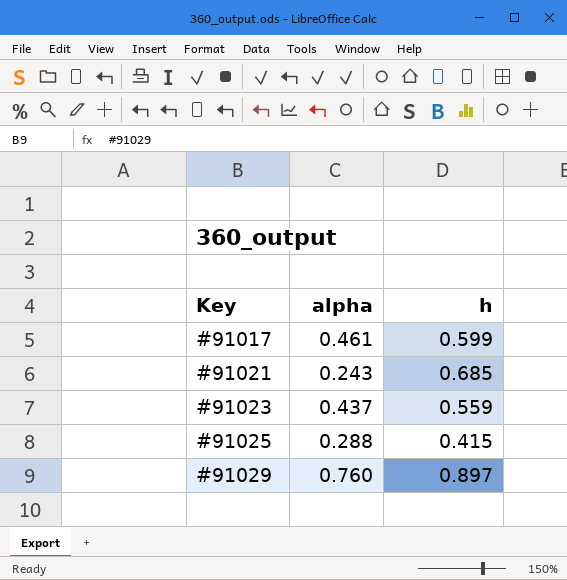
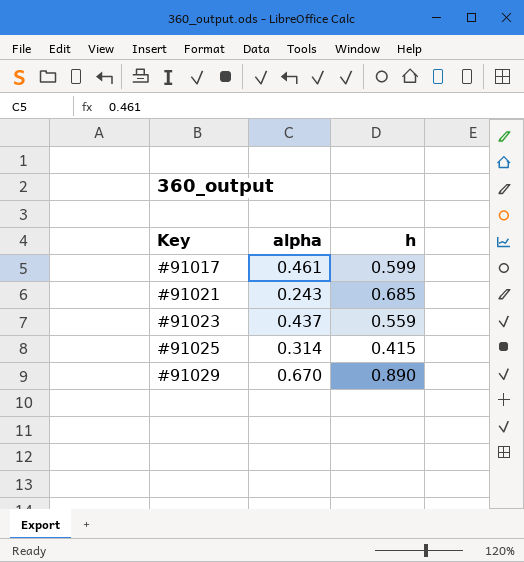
#91025 | alpha: 0.288 -> 0.314
#91029 | alpha: 0.760 -> 0.670
#91029 | h: 0.897 -> 0.890

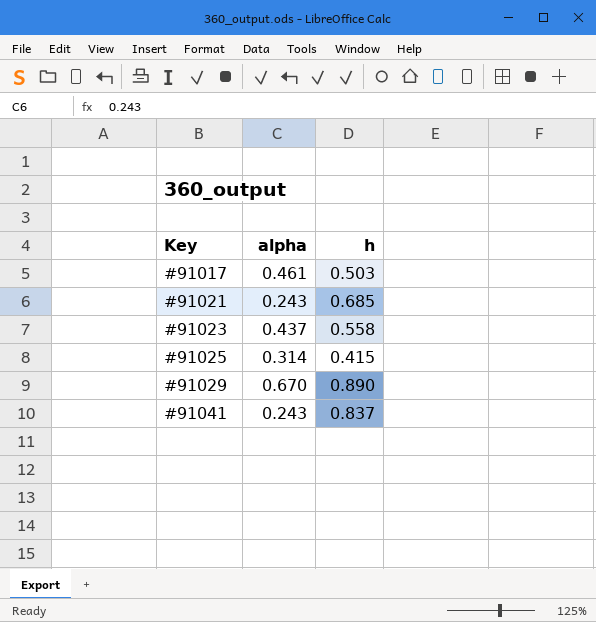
#91017 | h: 0.599 -> 0.503
#91023 | h: 0.559 -> 0.558
row #91041: none -> 0.243 | 0.837

